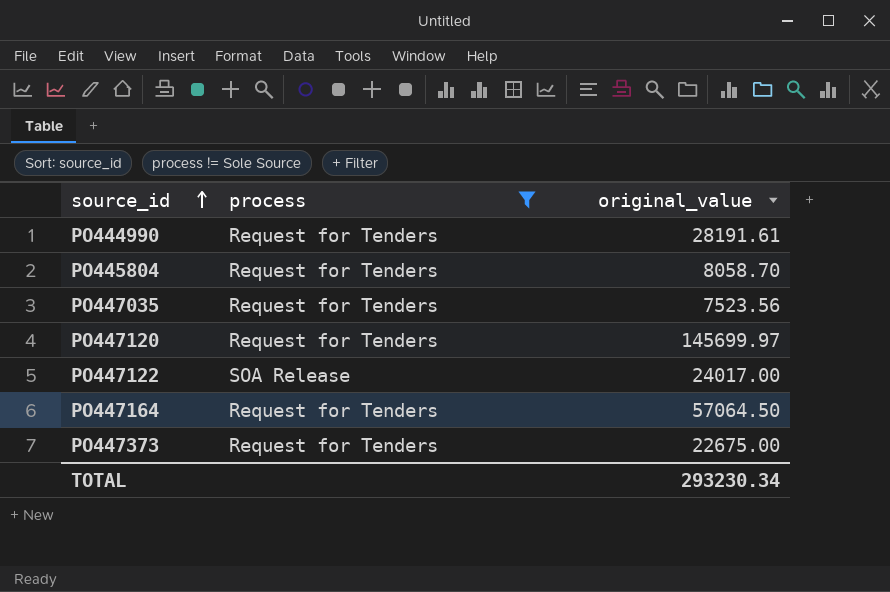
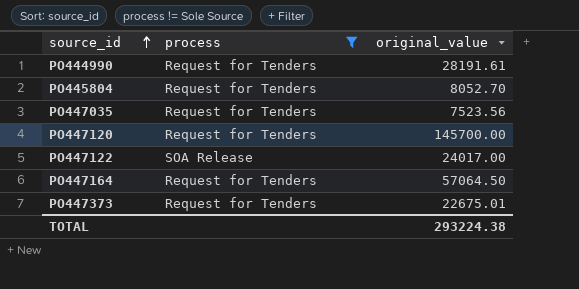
PO445804 | original_value: 8058.70 -> 8052.70
PO447120 | original_value: 145699.97 -> 145700.00
PO447373 | original_value: 22675.00 -> 22675.01
TOTAL | original_value: 293230.34 -> 293224.38

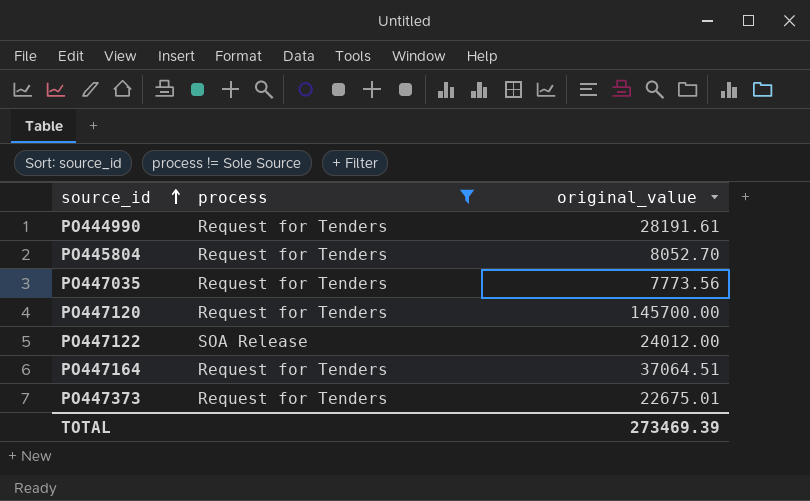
PO447035 | original_value: 7523.56 -> 7773.56
PO447122 | original_value: 24017.00 -> 24012.00
PO447164 | original_value: 57064.50 -> 37064.51
TOTAL | original_value: 293224.38 -> 273469.39

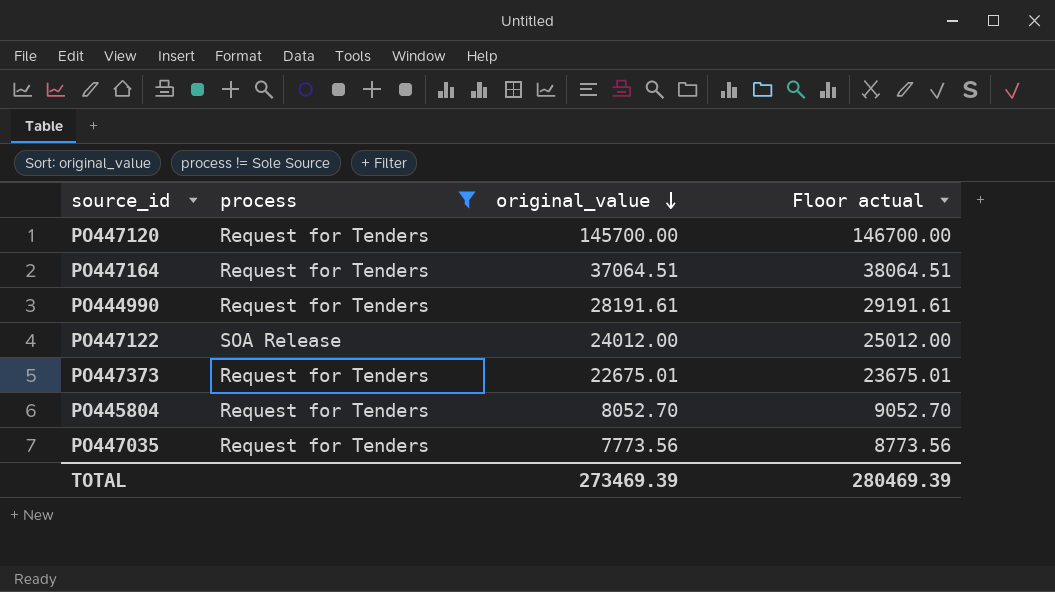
row order: source_id ascending -> original_value descending
column Floor actual | formula: none -> [original_value] + 1000

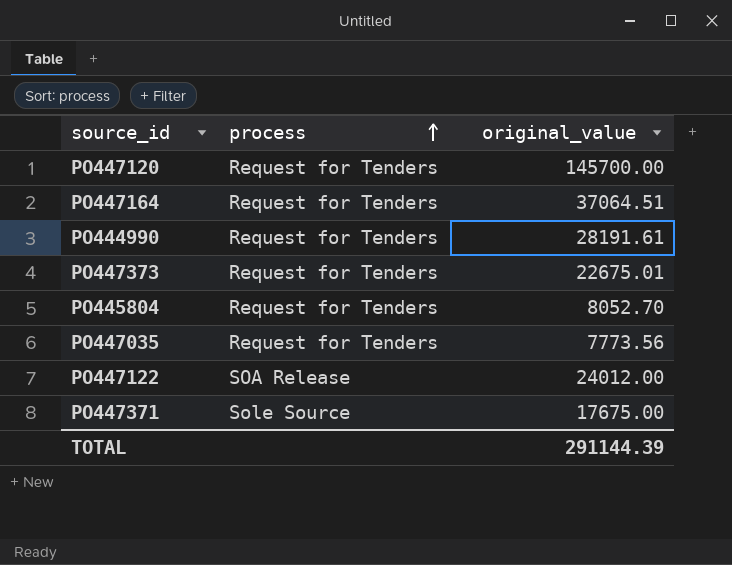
filter: process != Sole Source -> none
row order: original_value descending -> process ascending
column Floor actual | formula: [original_value] + 1000 -> none
TOTAL | original_value: 273469.39 -> 291144.39

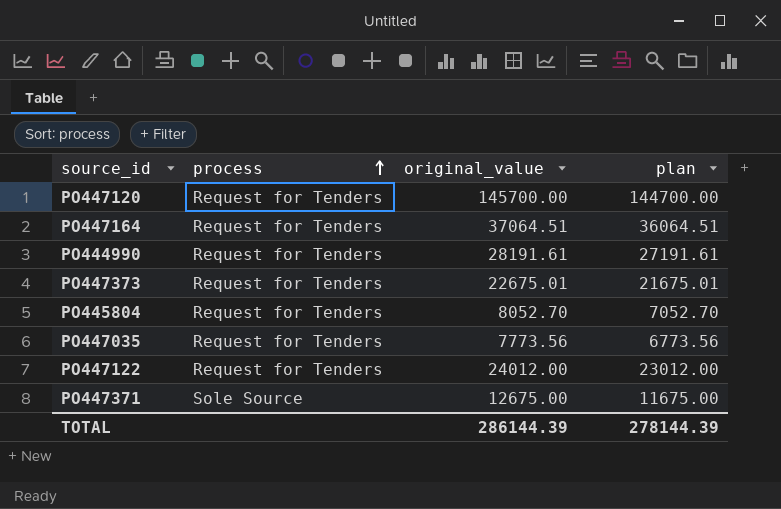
column plan | formula: none -> [original_value] - 1000
PO447122 | process: SOA Release -> Request for Tenders
PO447371 | original_value: 17675.00 -> 12675.00
TOTAL | original_value: 291144.39 -> 286144.39

